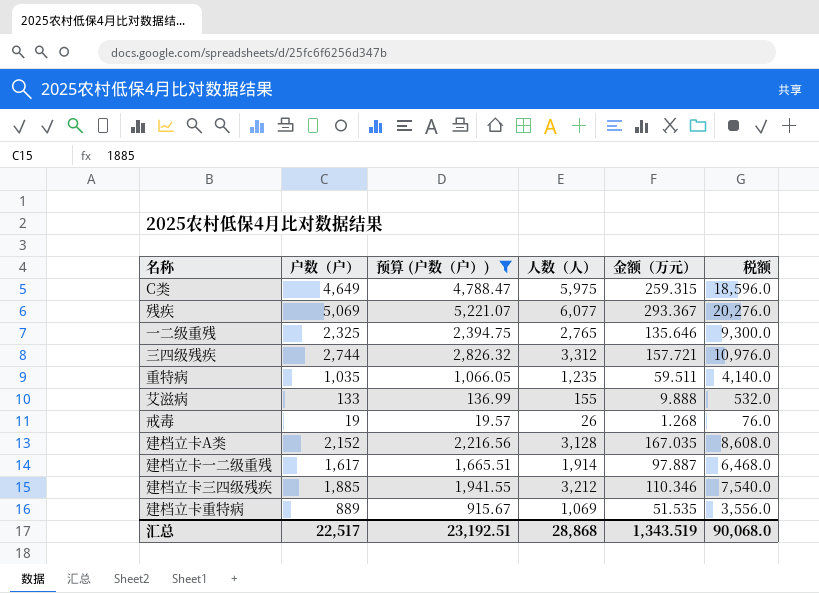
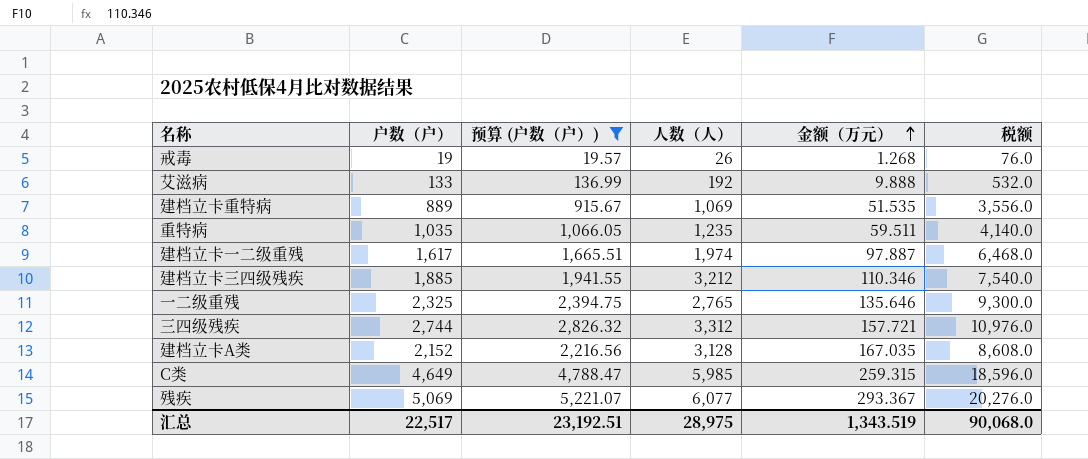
row order: none -> 金额（万元） ascending
艾滋病 | 人数（人）: 155 -> 192
建档立卡一二级重残 | 人数（人）: 1,914 -> 1,974
C类 | 人数（人）: 5,975 -> 5,985
汇总 | 人数（人）: 28,868 -> 28,975

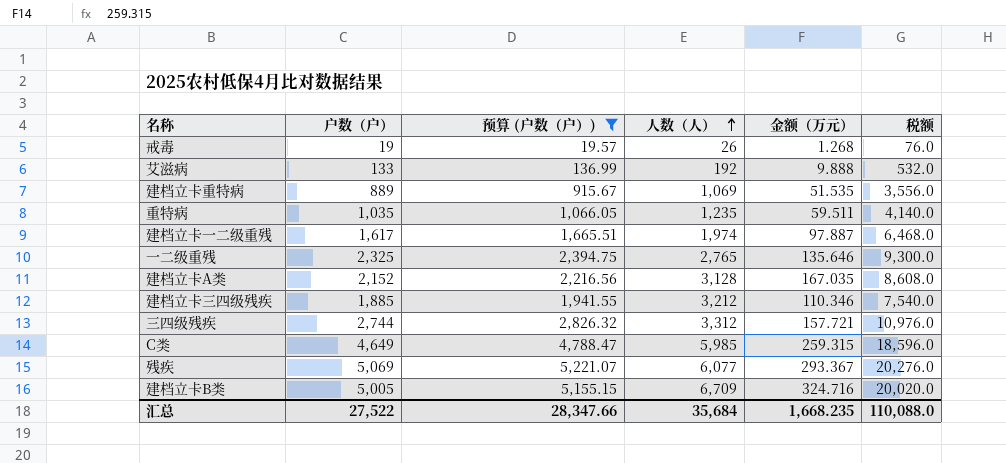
row order: 金额（万元） ascending -> 人数（人） ascending
row 建档立卡B类: none -> 5,005 | 5,155.15 | 6,709 | 324.716 | 20,020.0
汇总 | 户数（户）: 22,517 -> 27,522
汇总 | 预算 (户数（户）): 23,192.51 -> 28,347.66
汇总 | 人数（人）: 28,975 -> 35,684
汇总 | 金额（万元）: 1,343.519 -> 1,668.235
汇总 | 税额: 90,068.0 -> 110,088.0

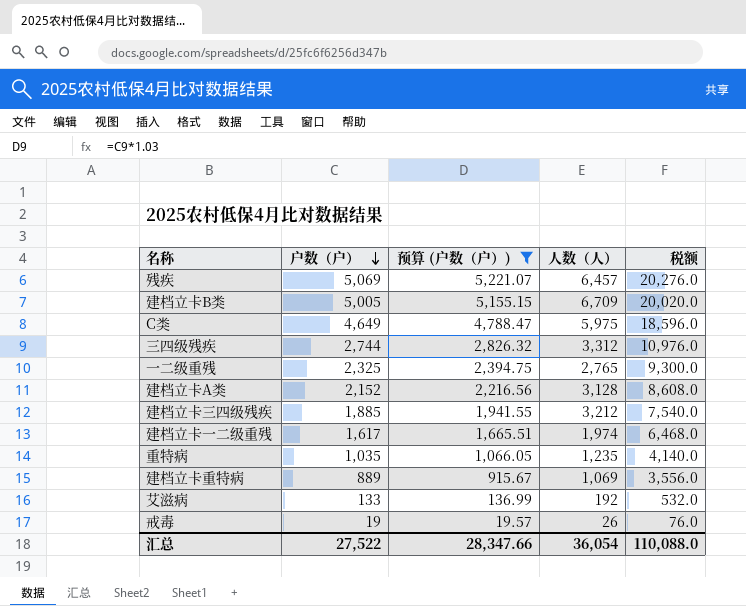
row order: 人数（人） ascending -> 户数（户） descending
column 金额（万元） | position: 5 -> none
残疾 | 人数（人）: 6,077 -> 6,457
C类 | 人数（人）: 5,985 -> 5,975
汇总 | 人数（人）: 35,684 -> 36,054

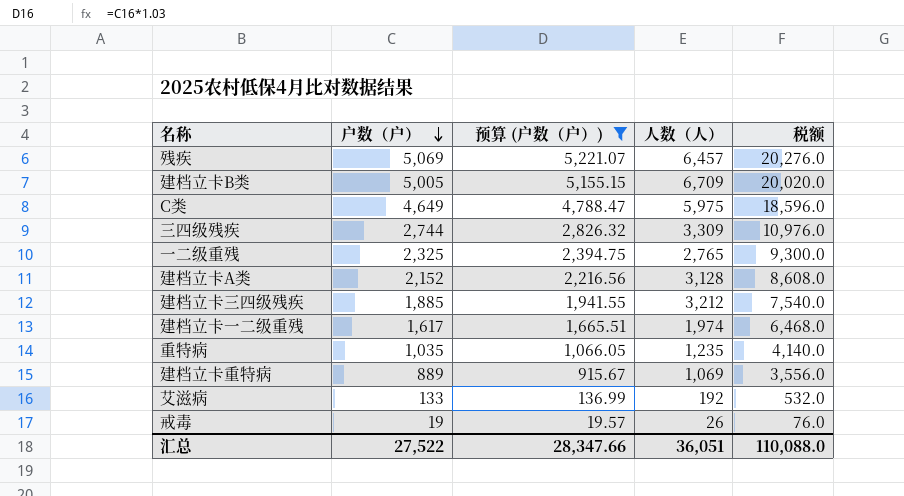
三四级残疾 | 人数（人）: 3,312 -> 3,309
汇总 | 人数（人）: 36,054 -> 36,051

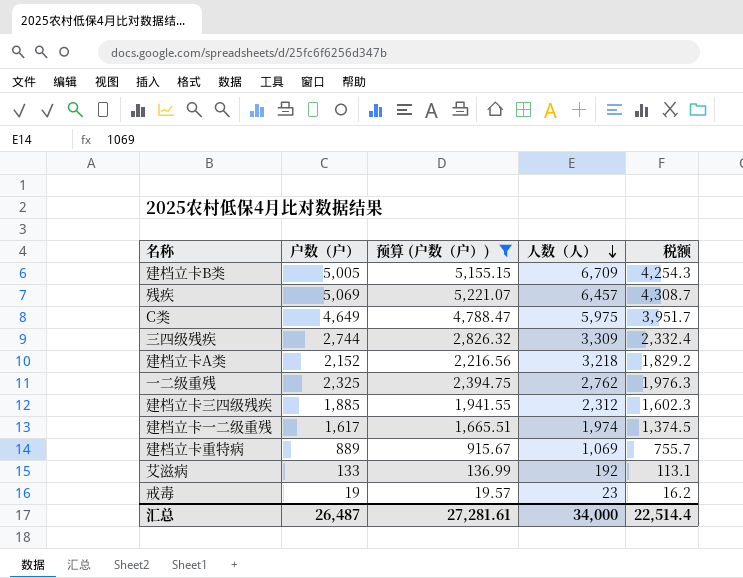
row order: 户数（户） descending -> 人数（人） descending
column 税额 | formula: [户数（户）] * 4 -> [户数（户）] * 0.85
row 重特病: 1,035 | 1,066.05 | 1,235 | 4,140.0 -> none
建档立卡A类 | 人数（人）: 3,128 -> 3,218
一二级重残 | 人数（人）: 2,765 -> 2,762
建档立卡三四级残疾 | 人数（人）: 3,212 -> 2,312
戒毒 | 人数（人）: 26 -> 23
汇总 | 户数（户）: 27,522 -> 26,487
汇总 | 预算 (户数（户）): 28,347.66 -> 27,281.61
汇总 | 人数（人）: 36,051 -> 34,000
汇总 | 税额: 110,088.0 -> 22,514.4

